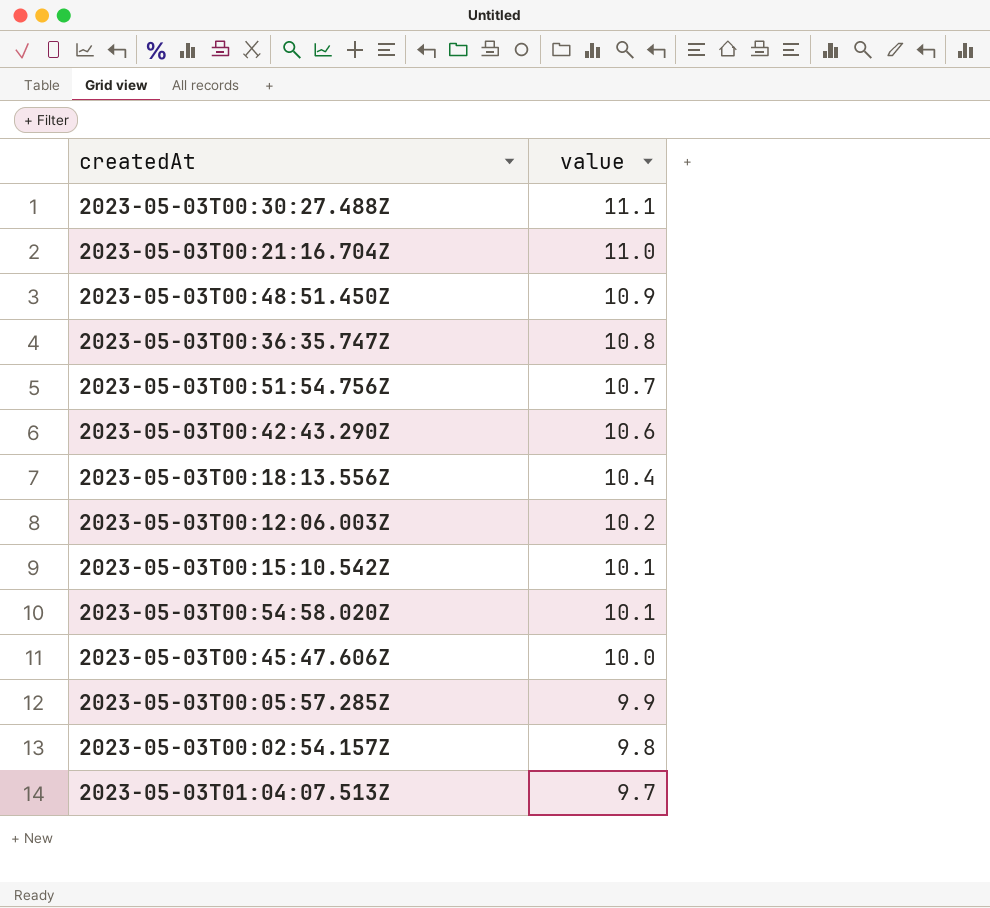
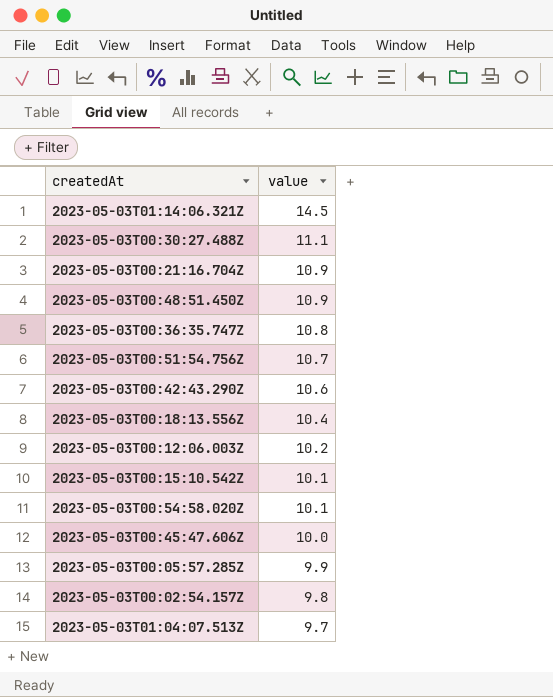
row 2023-05-03T01:14:06.321Z: none -> 14.5
2023-05-03T00:21:16.704Z | value: 11.0 -> 10.9

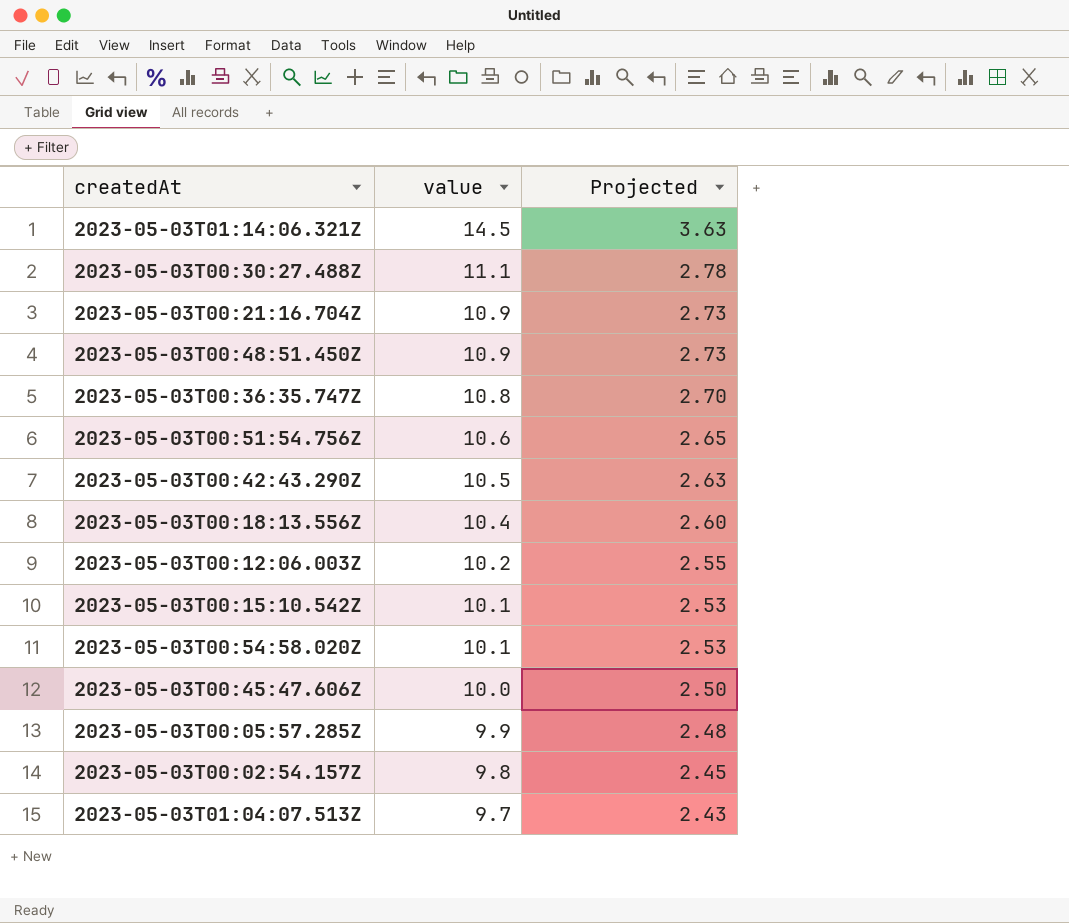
column Projected | formula: none -> [value] * 0.25
2023-05-03T00:51:54.756Z | value: 10.7 -> 10.6
2023-05-03T00:42:43.290Z | value: 10.6 -> 10.5

